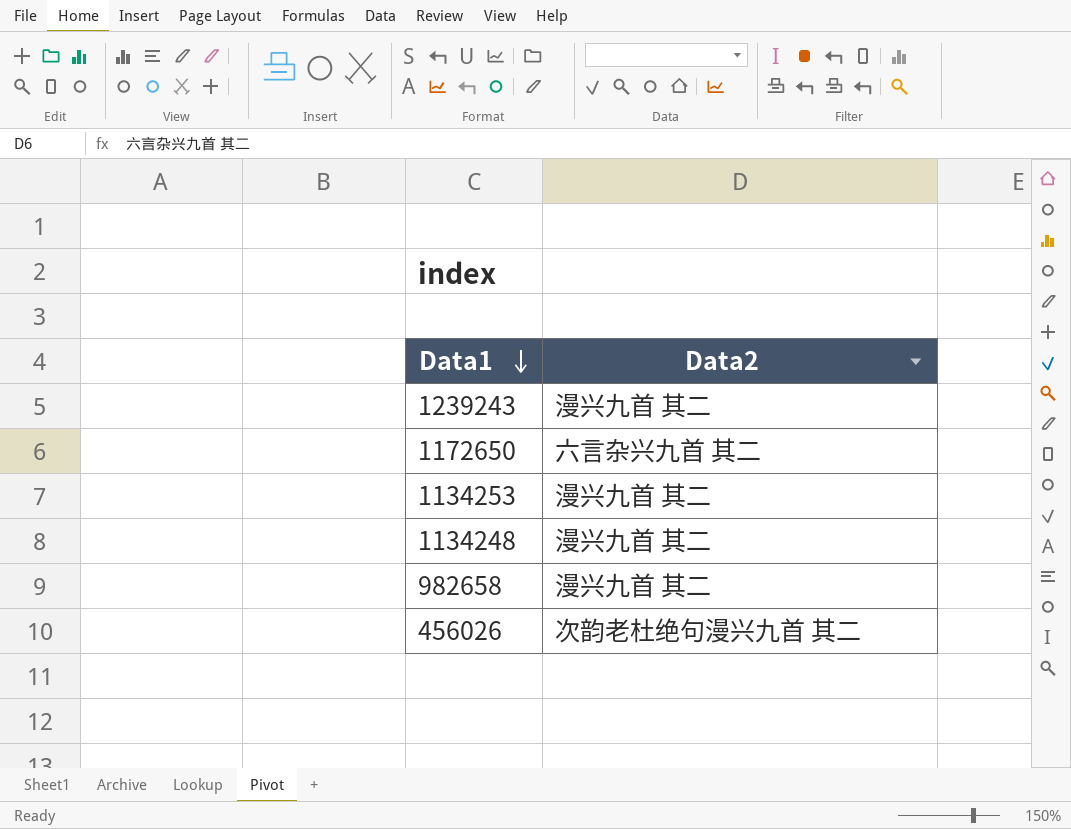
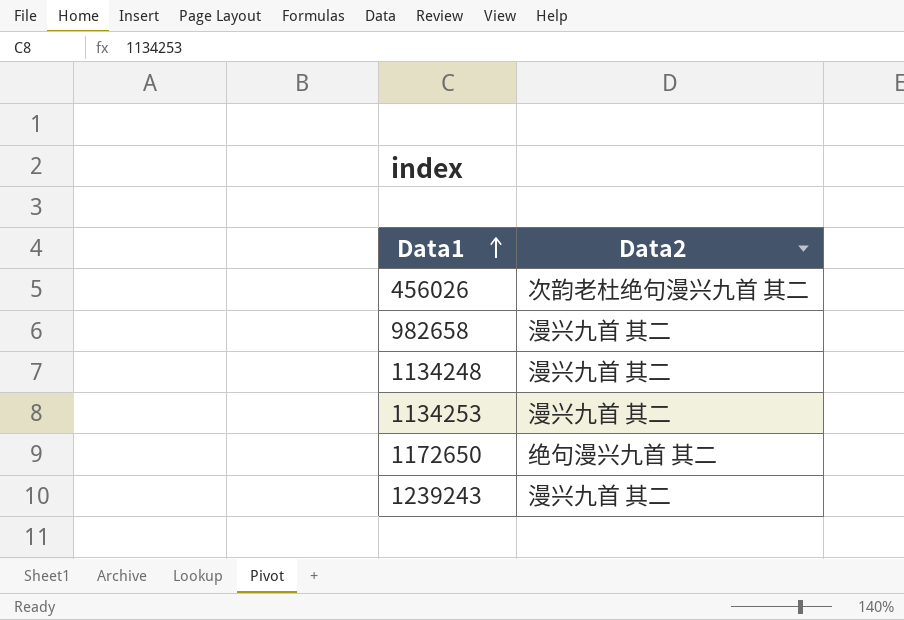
row order: Data1 descending -> Data1 ascending
1172650 | Data2: 六言杂兴九首 其二 -> 绝句漫兴九首 其二

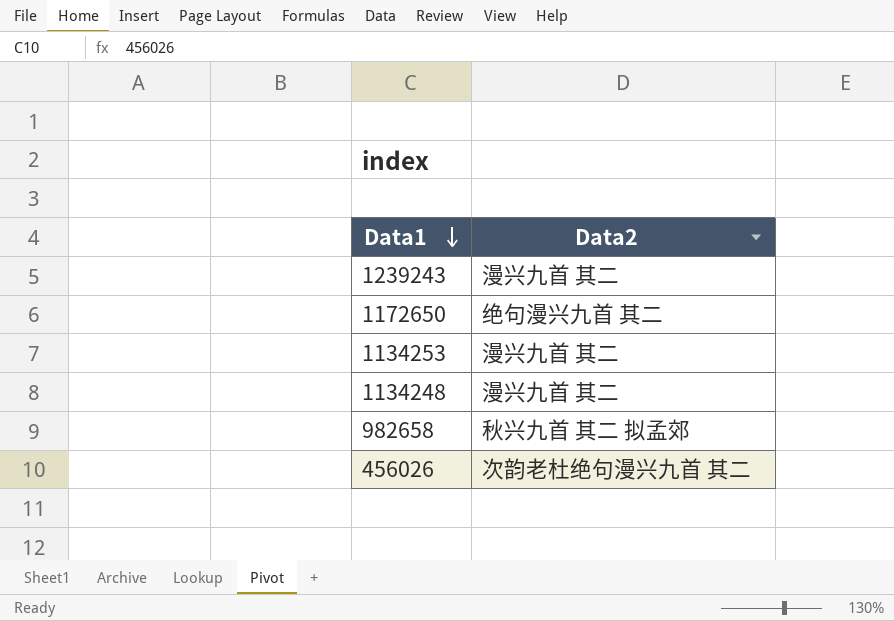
row order: Data1 ascending -> Data1 descending
982658 | Data2: 漫兴九首 其二 -> 秋兴九首 其二 拟孟郊

